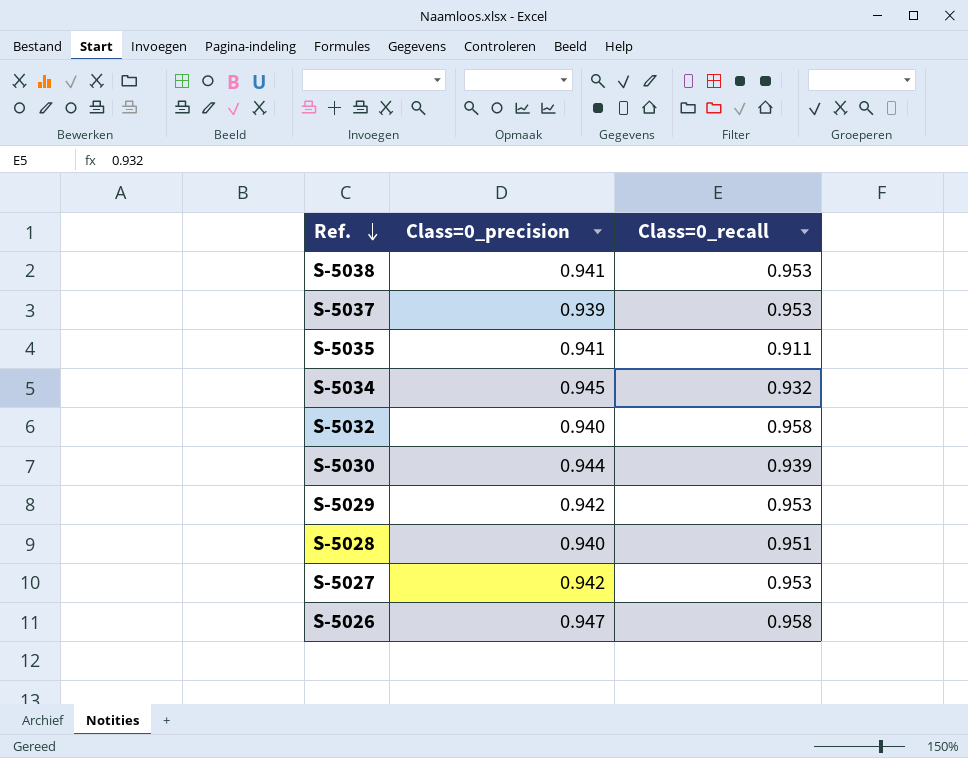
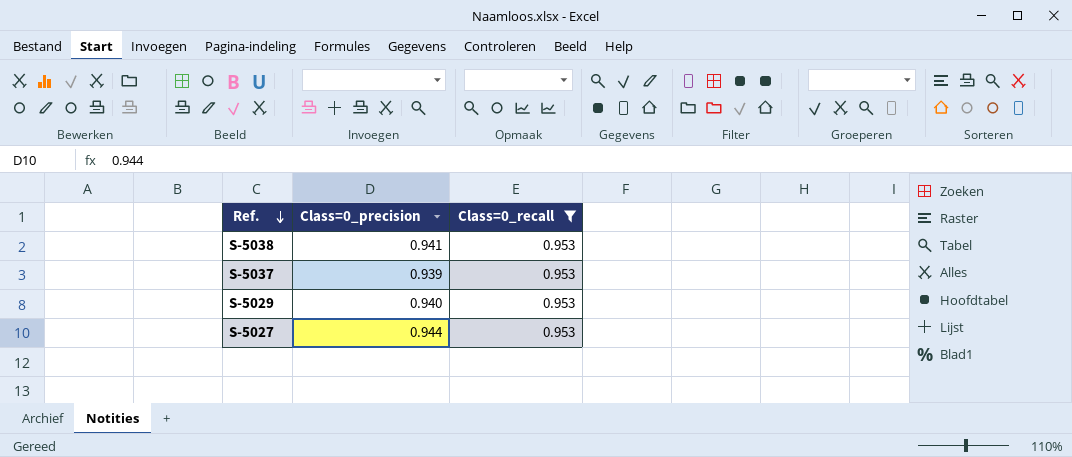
filter: none -> Class=0_recall = 0.953
S-5029 | Class=0_precision: 0.942 -> 0.940
S-5027 | Class=0_precision: 0.942 -> 0.944

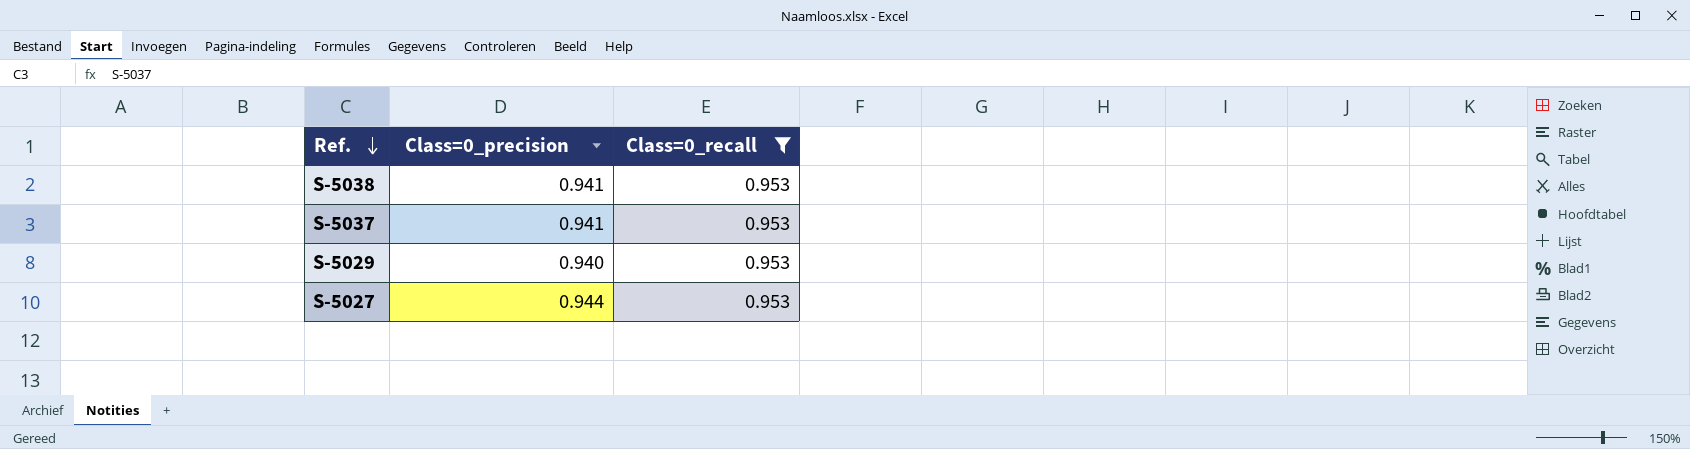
S-5037 | Class=0_precision: 0.939 -> 0.941

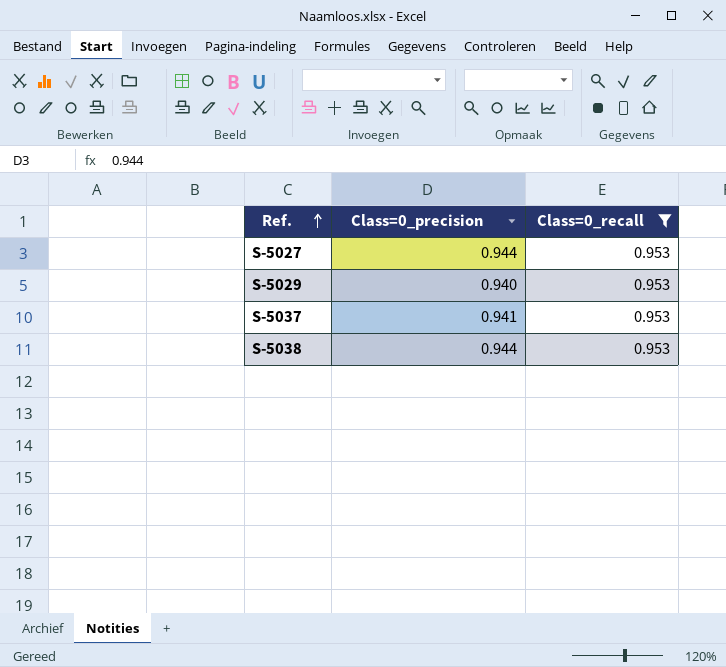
row order: Ref. descending -> Ref. ascending
S-5038 | Class=0_precision: 0.941 -> 0.944

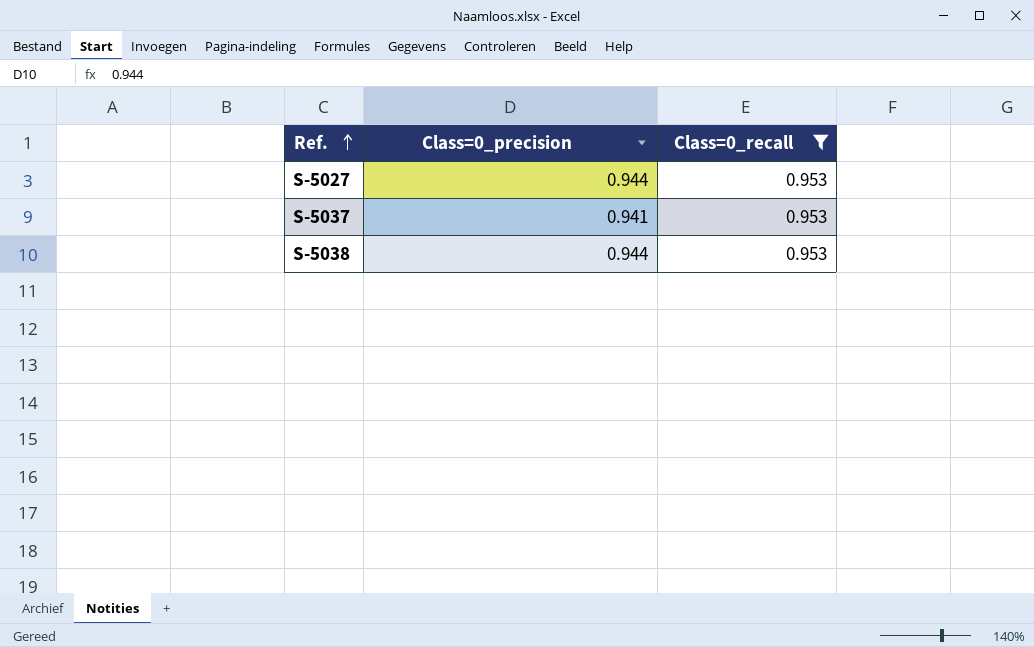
row S-5029: 0.940 | 0.953 -> none

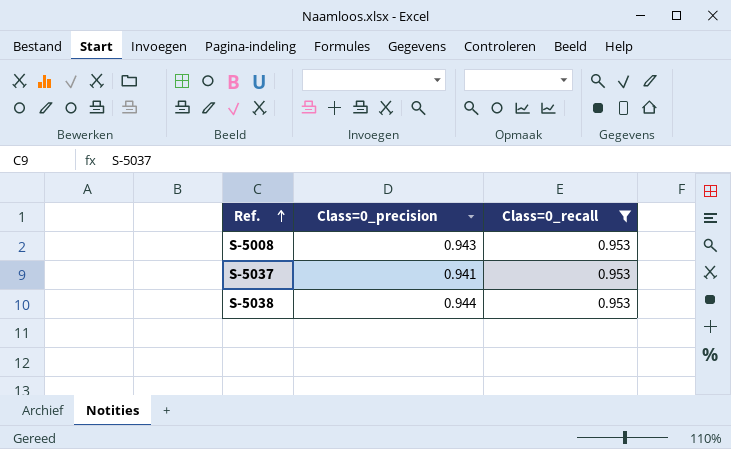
row S-5027: 0.944 | 0.953 -> none
row S-5008: none -> 0.943 | 0.953

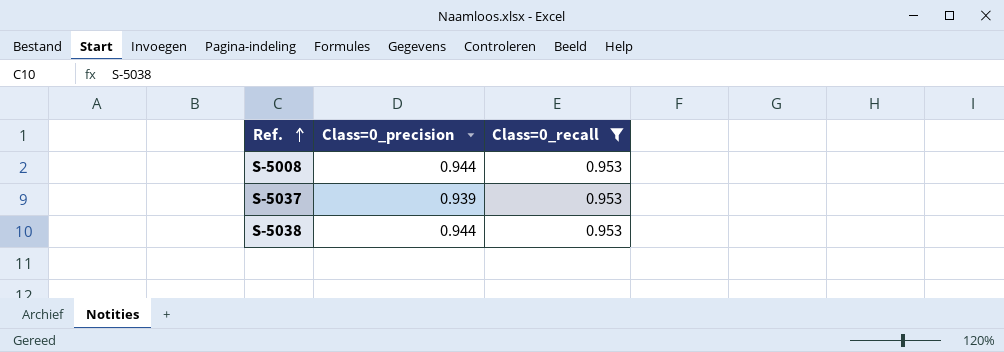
S-5008 | Class=0_precision: 0.943 -> 0.944
S-5037 | Class=0_precision: 0.941 -> 0.939

